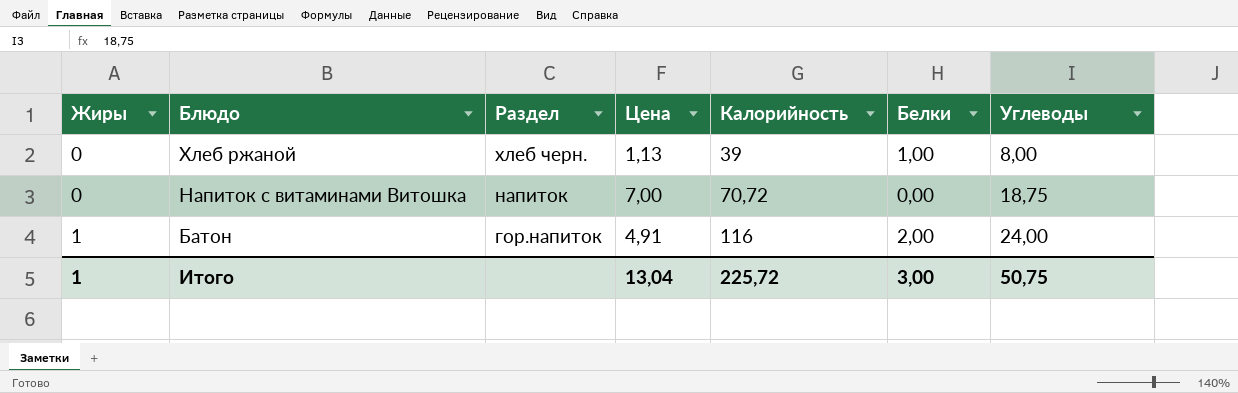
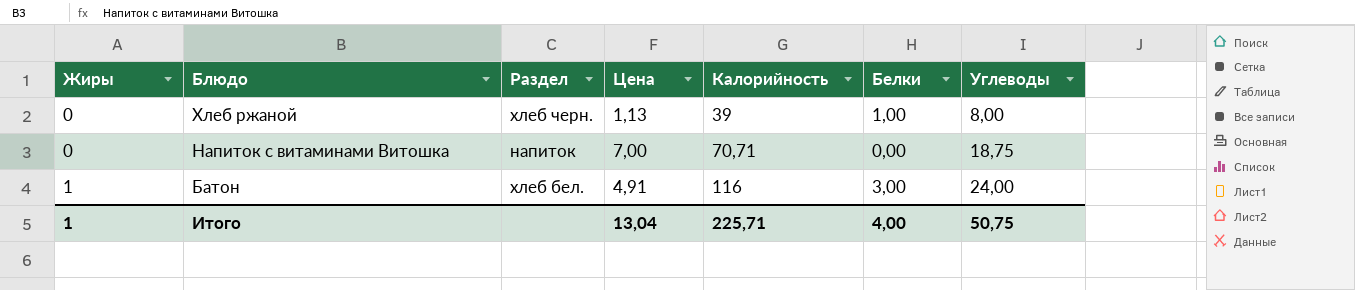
Напиток с витаминами Витошка | Калорийность: 70,72 -> 70,71
Батон | Раздел: гор.напиток -> хлеб бел.
Батон | Белки: 2,00 -> 3,00
Итого | Калорийность: 225,72 -> 225,71
Итого | Белки: 3,00 -> 4,00

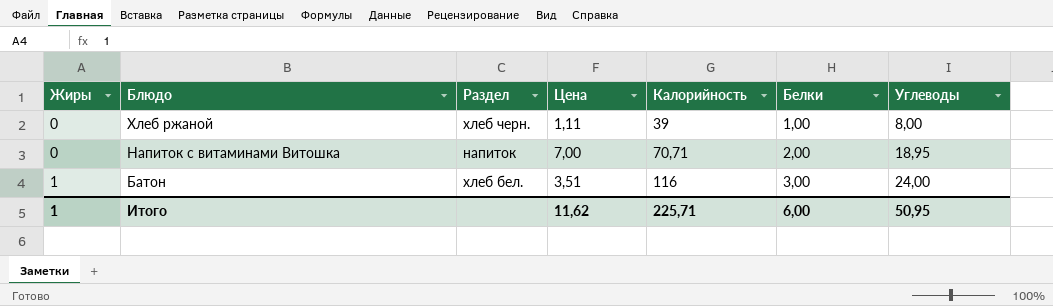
Хлеб ржаной | Цена: 1,13 -> 1,11
Напиток с витаминами Витошка | Белки: 0,00 -> 2,00
Напиток с витаминами Витошка | Углеводы: 18,75 -> 18,95
Батон | Цена: 4,91 -> 3,51
Итого | Цена: 13,04 -> 11,62
Итого | Белки: 4,00 -> 6,00
Итого | Углеводы: 50,75 -> 50,95

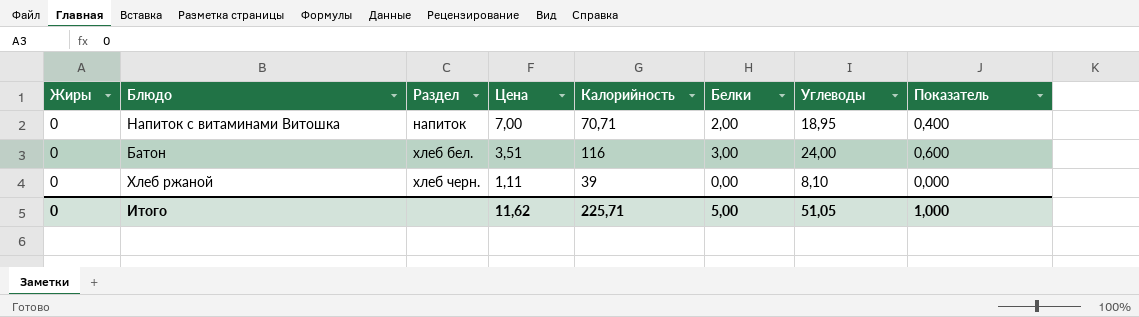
row order: Жиры ascending -> Раздел ascending
column Показатель | formula: none -> [Белки] * 0,2
Батон | Жиры: 1 -> 0
Хлеб ржаной | Белки: 1,00 -> 0,00
Хлеб ржаной | Углеводы: 8,00 -> 8,10
Итого | Жиры: 1 -> 0
Итого | Белки: 6,00 -> 5,00
Итого | Углеводы: 50,95 -> 51,05

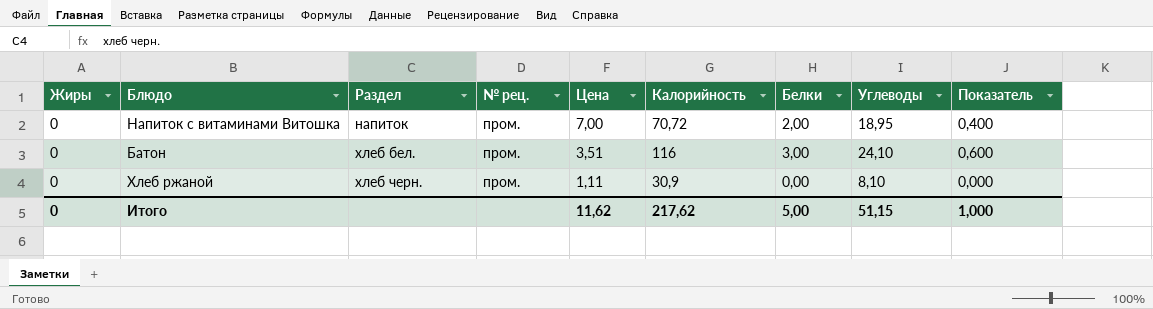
column № рец. | position: none -> 4
Напиток с витаминами Витошка | Калорийность: 70,71 -> 70,72
Батон | Углеводы: 24,00 -> 24,10
Хлеб ржаной | Калорийность: 39 -> 30,9
Итого | Калорийность: 225,71 -> 217,62
Итого | Углеводы: 51,05 -> 51,15

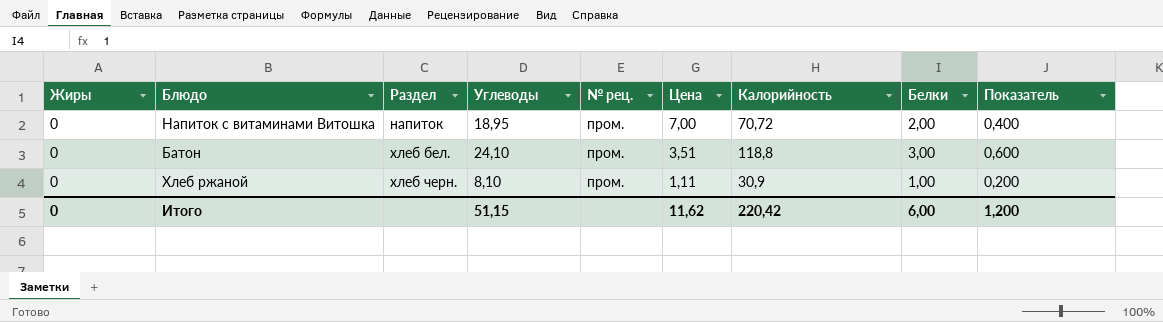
column Углеводы | position: 8 -> 4
Батон | Калорийность: 116 -> 118,8
Хлеб ржаной | Белки: 0,00 -> 1,00
Хлеб ржаной | Показатель: 0,000 -> 0,200
Итого | Калорийность: 217,62 -> 220,42
Итого | Белки: 5,00 -> 6,00
Итого | Показатель: 1,000 -> 1,200

